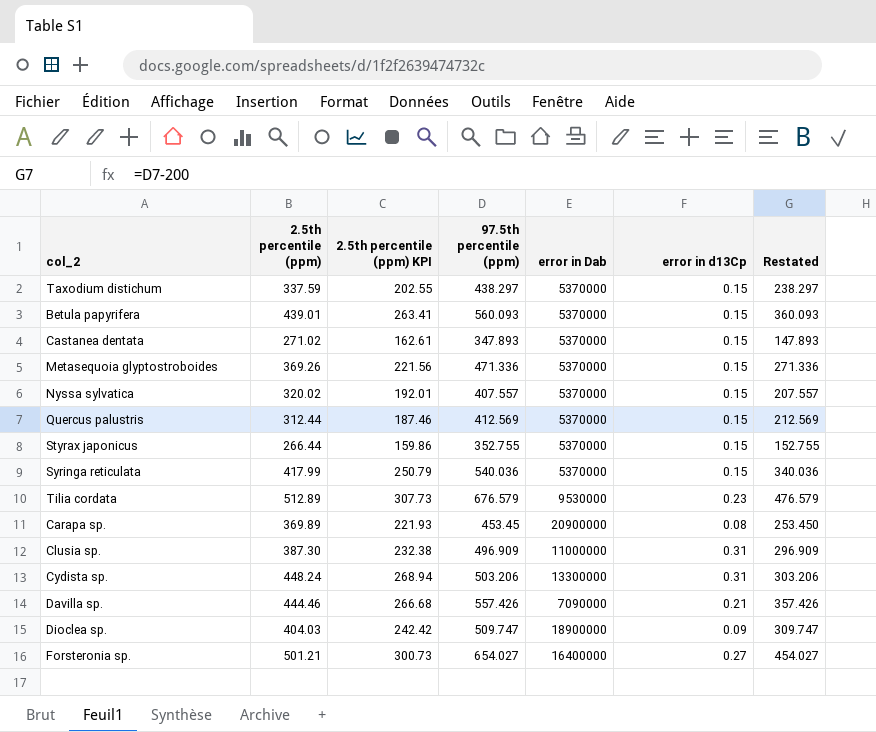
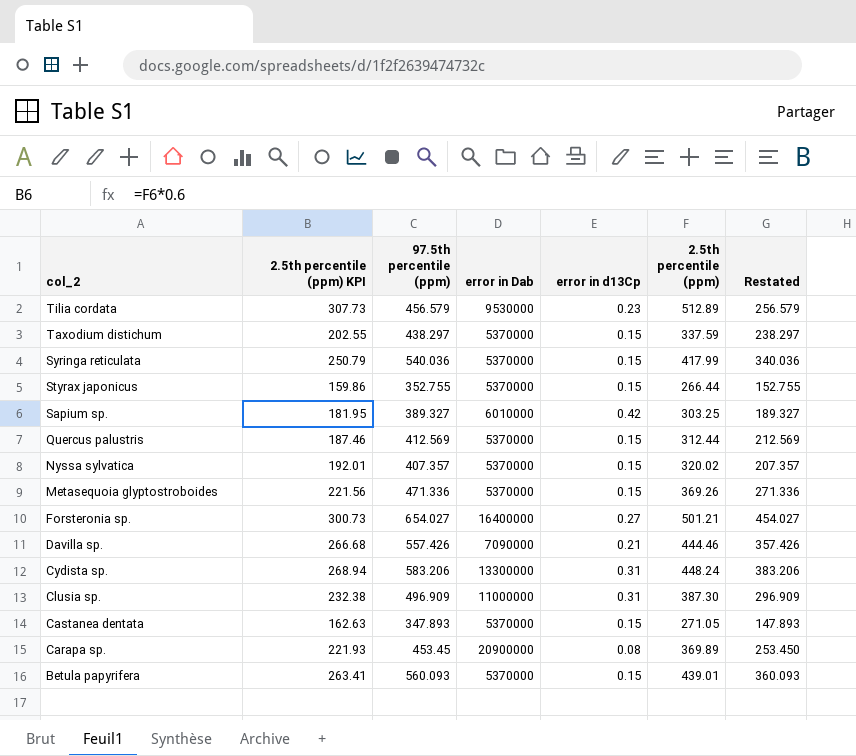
row order: none -> col_2 descending
column 2.5th percentile (ppm) | position: 2 -> 6
row Dioclea sp.: 404.03 | 242.42 | 509.747 | 18900000 | 0.09 | 309.747 -> none
Tilia cordata | 97.5th percentile (ppm): 676.579 -> 456.579
Tilia cordata | Restated: 476.579 -> 256.579
row Sapium sp.: none -> 181.95 | 389.327 | 6010000 | 0.42 | 303.25 | 189.327
Nyssa sylvatica | 97.5th percentile (ppm): 407.557 -> 407.357
Nyssa sylvatica | Restated: 207.557 -> 207.357
Cydista sp. | 97.5th percentile (ppm): 503.206 -> 583.206
Cydista sp. | Restated: 303.206 -> 383.206
Castanea dentata | 2.5th percentile (ppm) KPI: 162.61 -> 162.63
Castanea dentata | 2.5th percentile (ppm): 271.02 -> 271.05

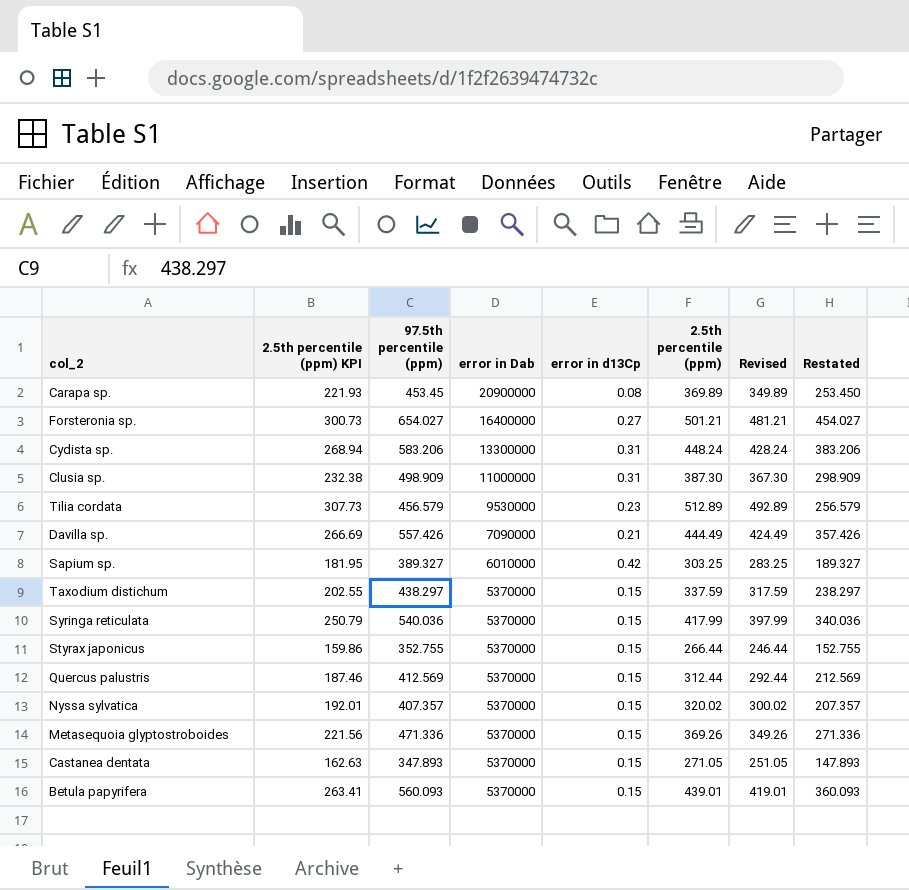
row order: col_2 descending -> error in Dab descending
column Revised | formula: none -> [2.5th percentile (ppm)] - 20
Clusia sp. | 97.5th percentile (ppm): 496.909 -> 498.909
Clusia sp. | Restated: 296.909 -> 298.909
Davilla sp. | 2.5th percentile (ppm) KPI: 266.68 -> 266.69
Davilla sp. | 2.5th percentile (ppm): 444.46 -> 444.49

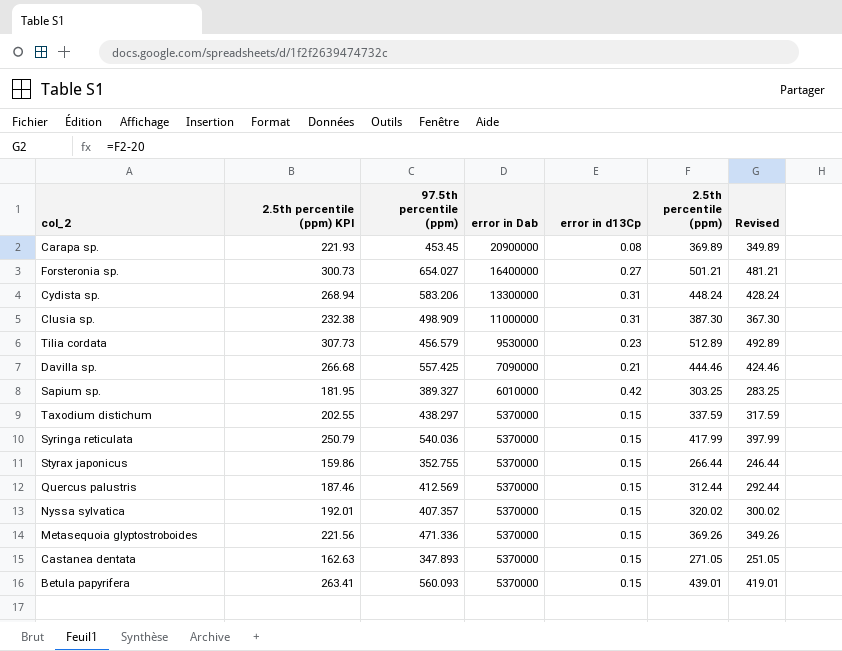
column Restated | formula: [97.5th percentile (ppm)] - 200 -> none
Davilla sp. | 2.5th percentile (ppm) KPI: 266.69 -> 266.68
Davilla sp. | 97.5th percentile (ppm): 557.426 -> 557.425
Davilla sp. | 2.5th percentile (ppm): 444.49 -> 444.46
Davilla sp. | Revised: 424.49 -> 424.46

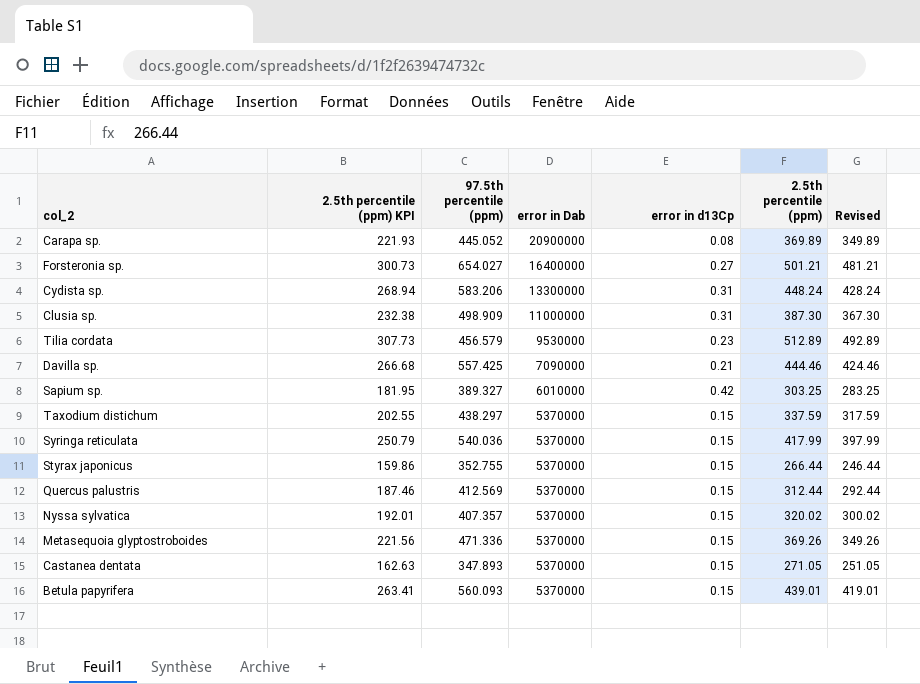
Carapa sp. | 97.5th percentile (ppm): 453.45 -> 445.052

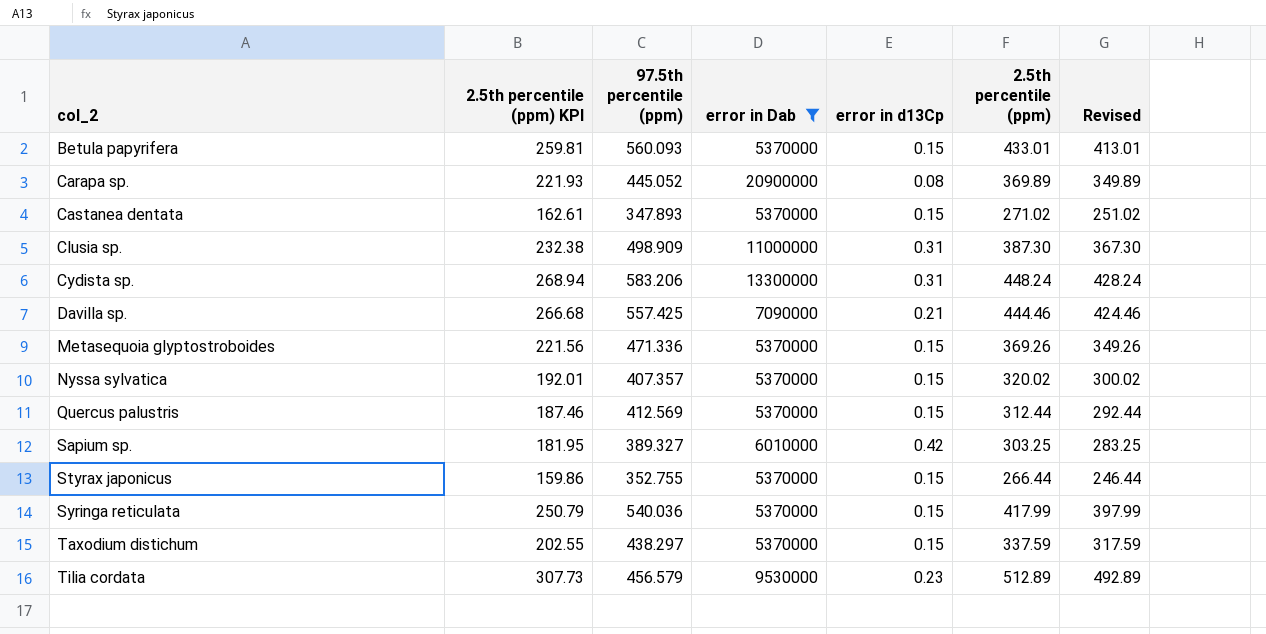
filter: none -> error in Dab != 16400000
row order: error in Dab descending -> col_2 ascending
Betula papyrifera | 2.5th percentile (ppm) KPI: 263.41 -> 259.81
Betula papyrifera | 2.5th percentile (ppm): 439.01 -> 433.01
Betula papyrifera | Revised: 419.01 -> 413.01
Castanea dentata | 2.5th percentile (ppm) KPI: 162.63 -> 162.61
Castanea dentata | 2.5th percentile (ppm): 271.05 -> 271.02
Castanea dentata | Revised: 251.05 -> 251.02

